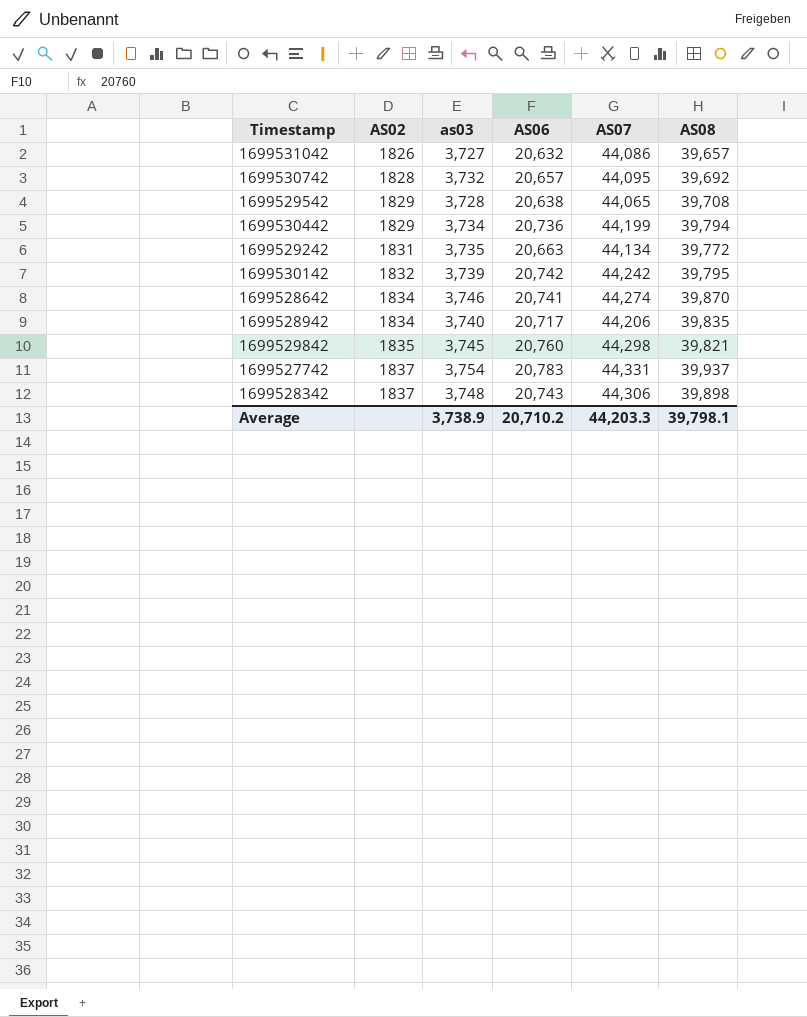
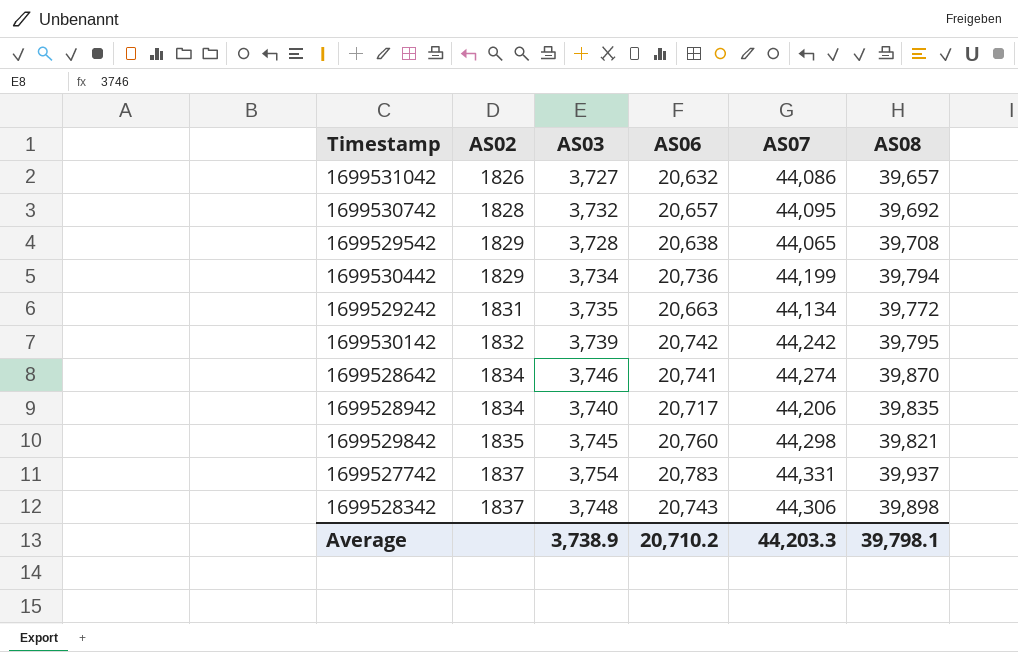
column name: as03 -> AS03

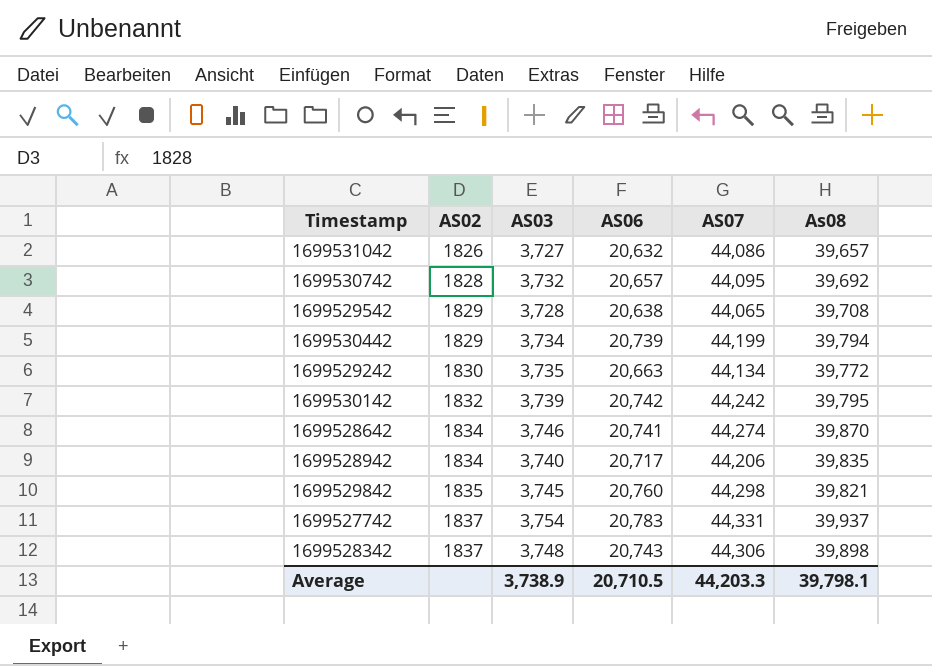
column name: AS08 -> As08
1699530442 | AS06: 20,736 -> 20,739
1699529242 | AS02: 1831 -> 1830
Average | AS06: 20,710.2 -> 20,710.5

